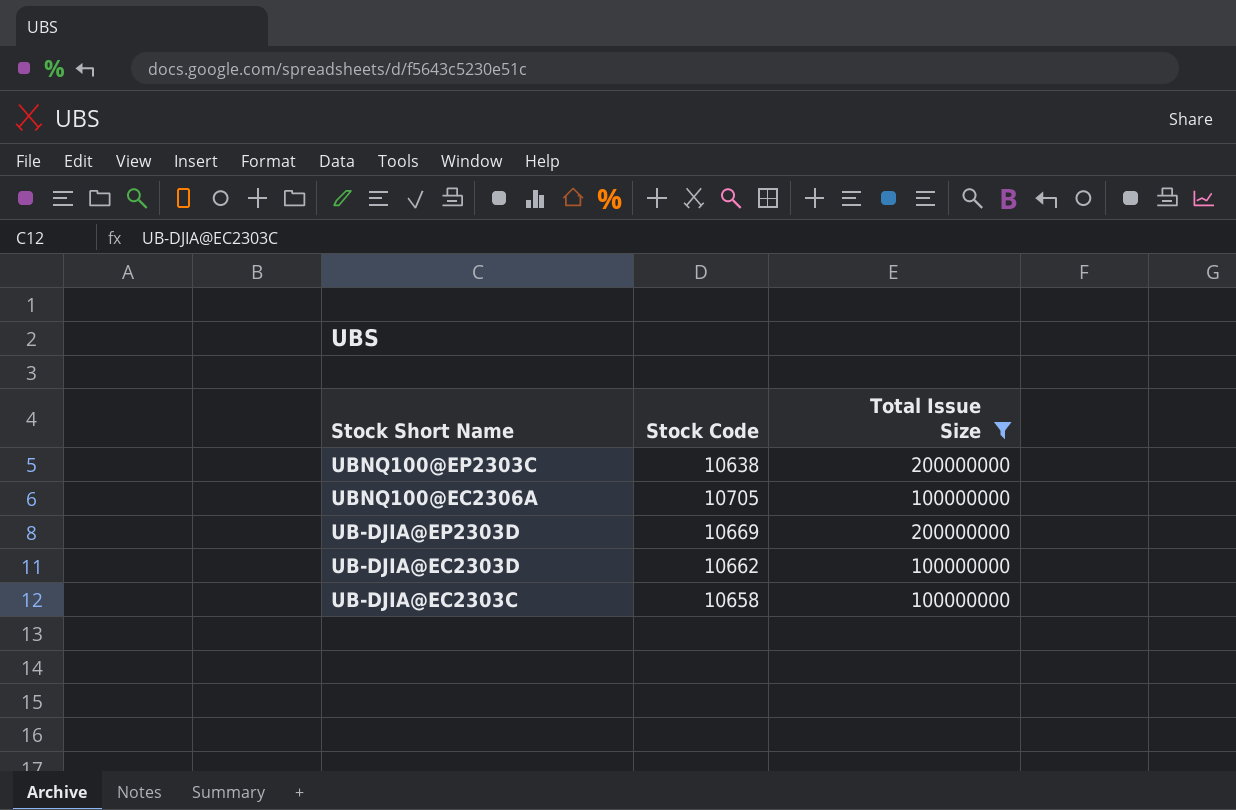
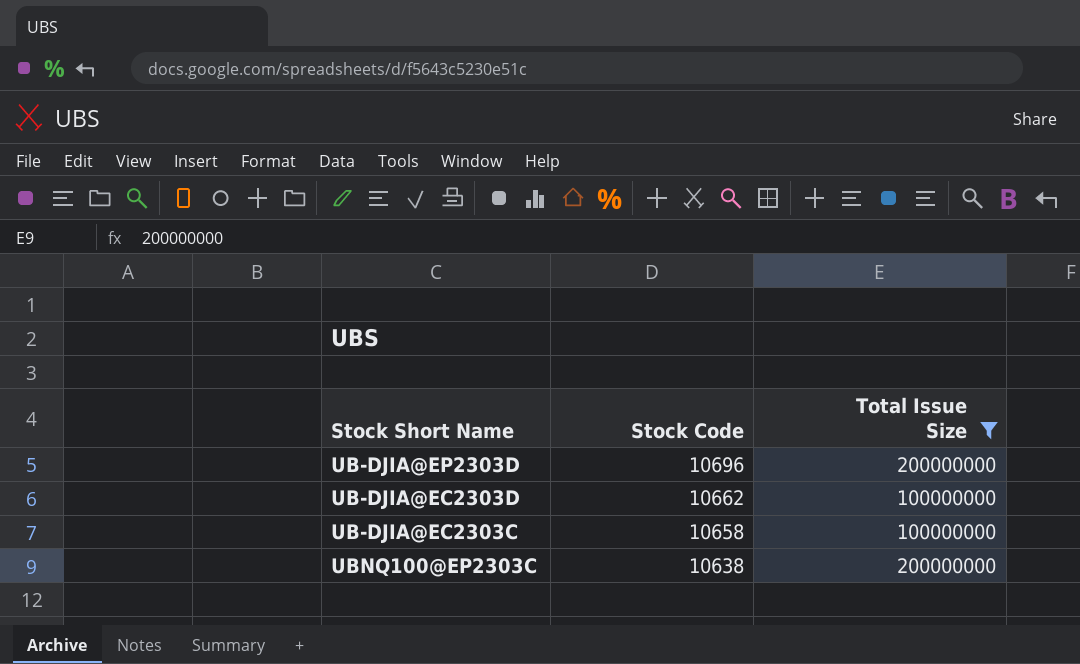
row order: Stock Short Name descending -> Stock Code descending
row UBNQ100@EC2306A: 10705 | 100000000 -> none
UB-DJIA@EP2303D | Stock Code: 10669 -> 10696

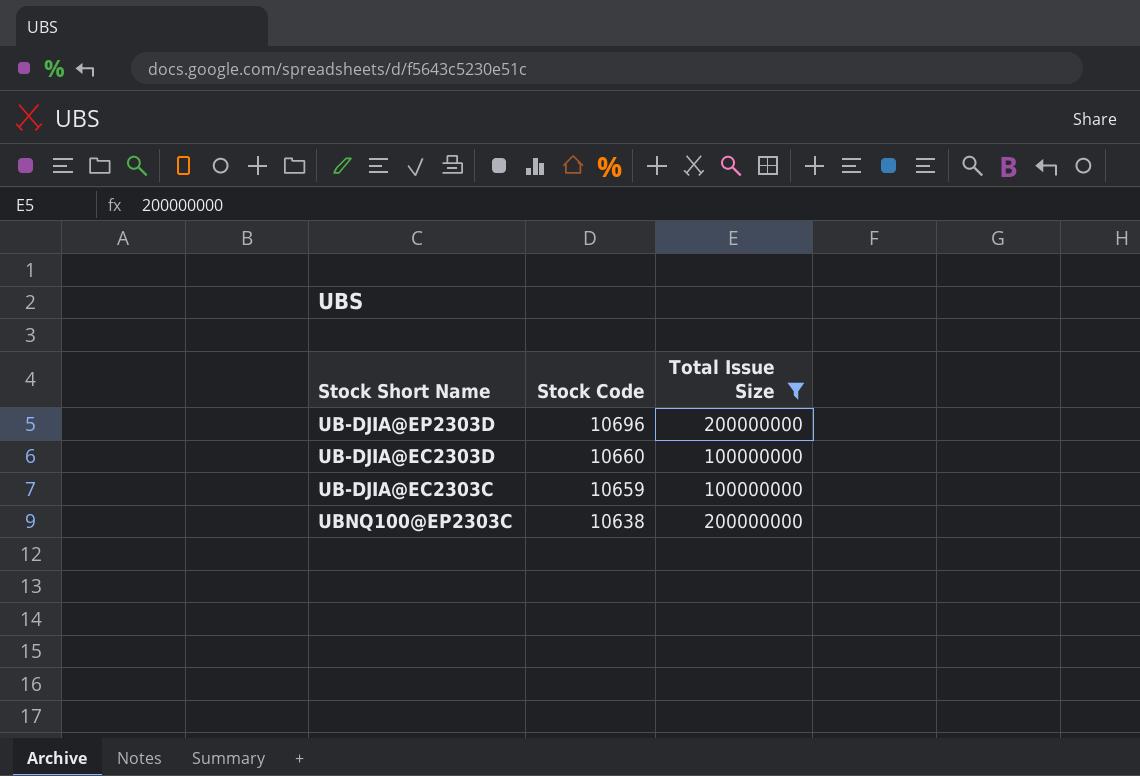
UB-DJIA@EC2303D | Stock Code: 10662 -> 10660
UB-DJIA@EC2303C | Stock Code: 10658 -> 10659

